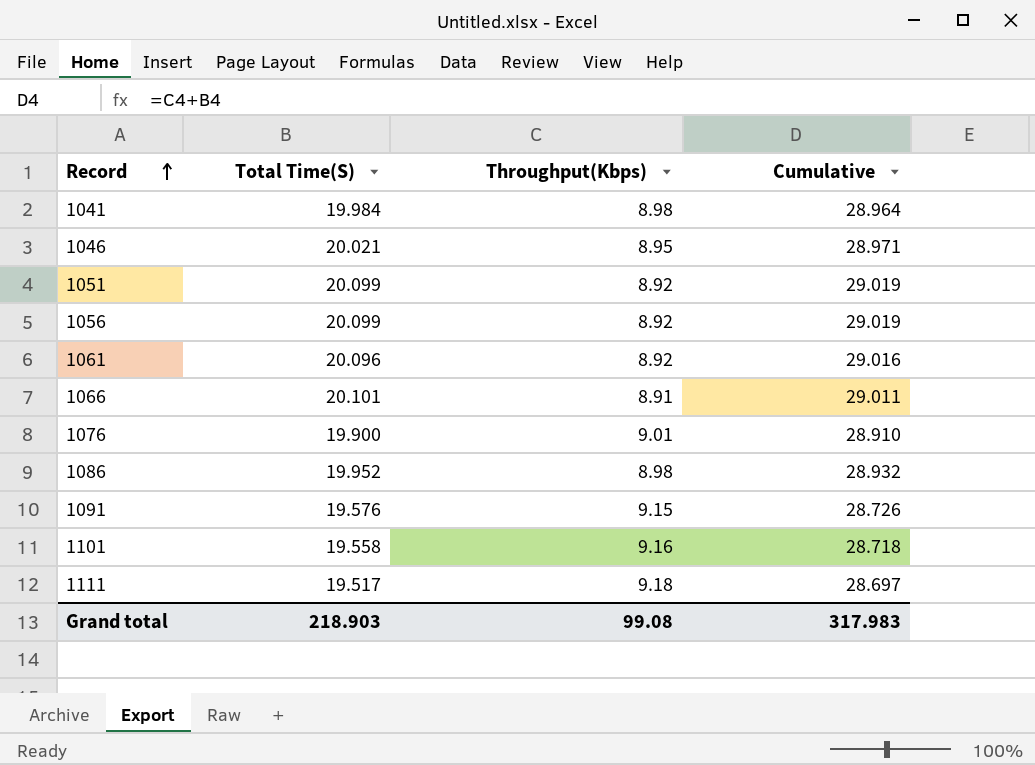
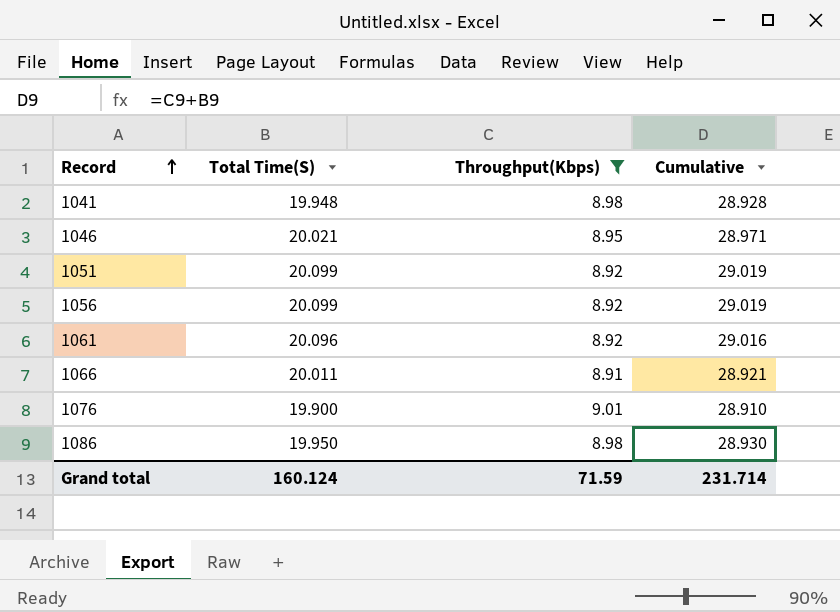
filter: none -> Throughput(Kbps) <= 9.01
1041 | Total Time(S): 19.984 -> 19.948
1041 | Cumulative: 28.964 -> 28.928
1066 | Total Time(S): 20.101 -> 20.011
1066 | Cumulative: 29.011 -> 28.921
1086 | Total Time(S): 19.952 -> 19.950
1086 | Cumulative: 28.932 -> 28.930
Grand total | Total Time(S): 218.903 -> 160.124
Grand total | Throughput(Kbps): 99.08 -> 71.59
Grand total | Cumulative: 317.983 -> 231.714

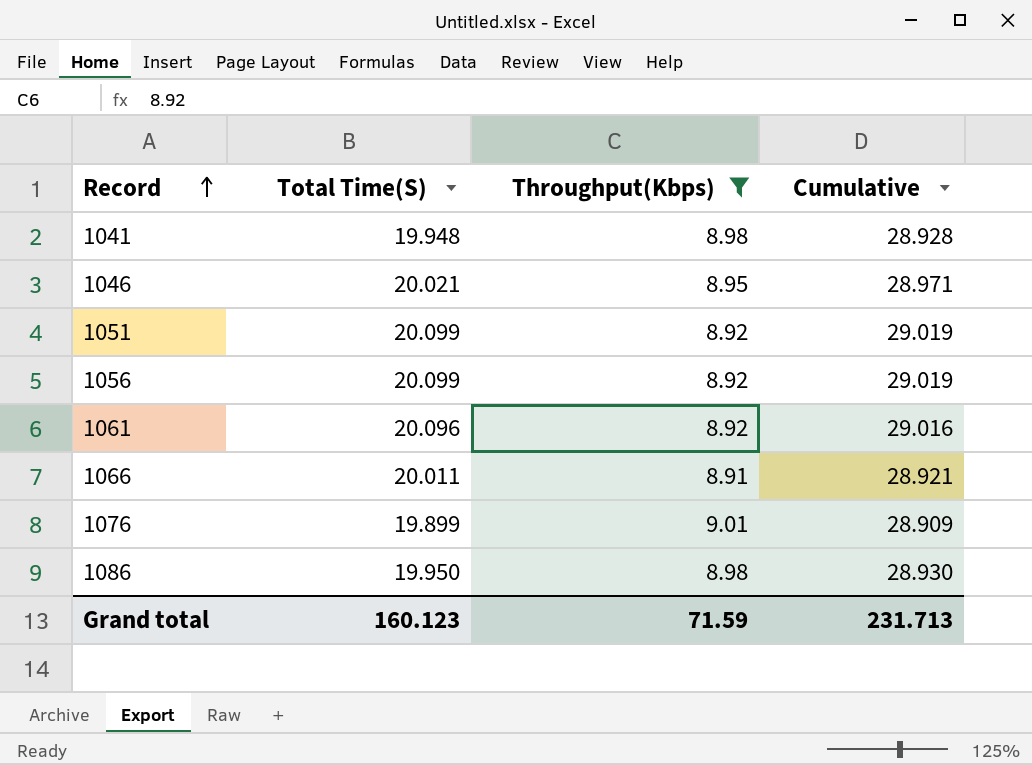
1076 | Total Time(S): 19.900 -> 19.899
1076 | Cumulative: 28.910 -> 28.909
Grand total | Total Time(S): 160.124 -> 160.123
Grand total | Cumulative: 231.714 -> 231.713

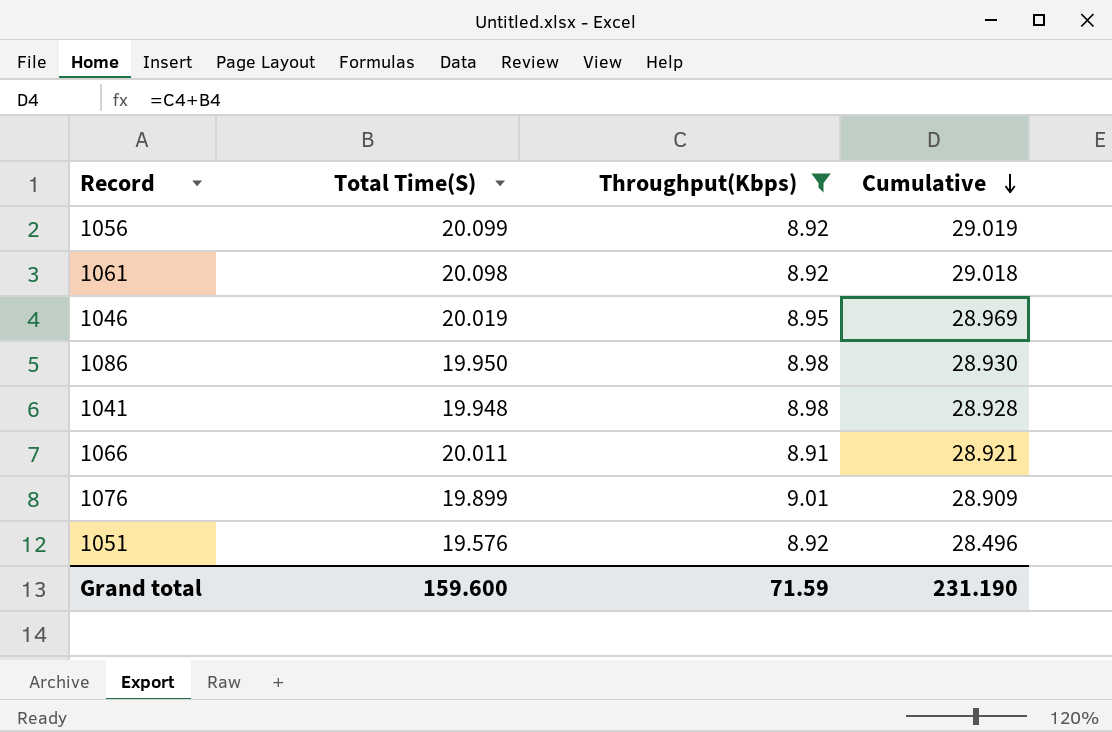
row order: Record ascending -> Cumulative descending
1061 | Total Time(S): 20.096 -> 20.098
1061 | Cumulative: 29.016 -> 29.018
1046 | Total Time(S): 20.021 -> 20.019
1046 | Cumulative: 28.971 -> 28.969
1051 | Total Time(S): 20.099 -> 19.576
1051 | Cumulative: 29.019 -> 28.496
Grand total | Total Time(S): 160.123 -> 159.600
Grand total | Cumulative: 231.713 -> 231.190

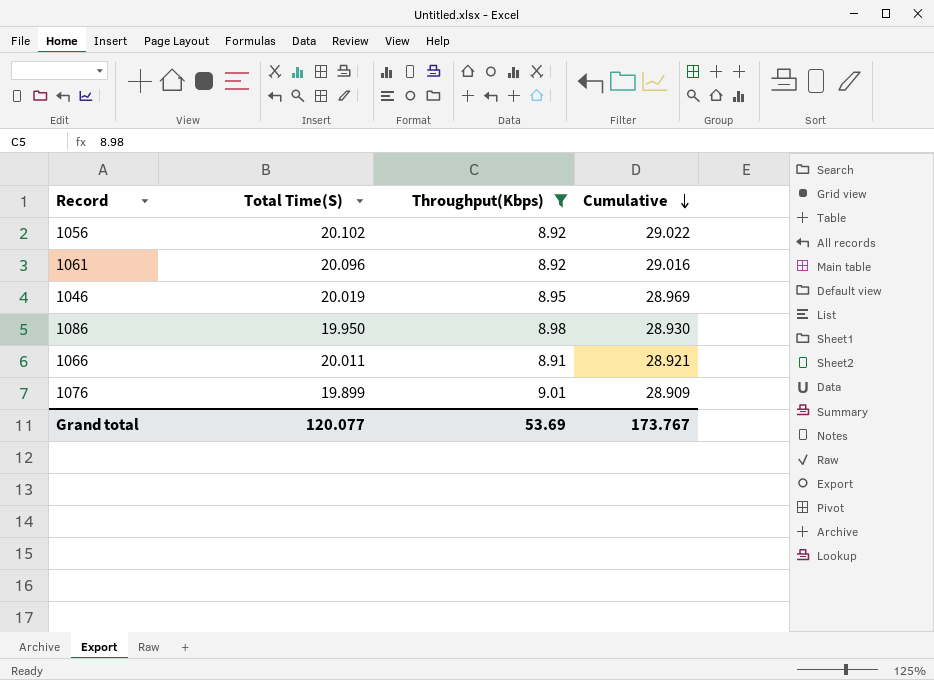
row 1041: 19.948 | 8.98 | 28.928 -> none
row 1051: 19.576 | 8.92 | 28.496 -> none
1056 | Total Time(S): 20.099 -> 20.102
1056 | Cumulative: 29.019 -> 29.022
1061 | Total Time(S): 20.098 -> 20.096
1061 | Cumulative: 29.018 -> 29.016
Grand total | Total Time(S): 159.600 -> 120.077
Grand total | Throughput(Kbps): 71.59 -> 53.69
Grand total | Cumulative: 231.190 -> 173.767

